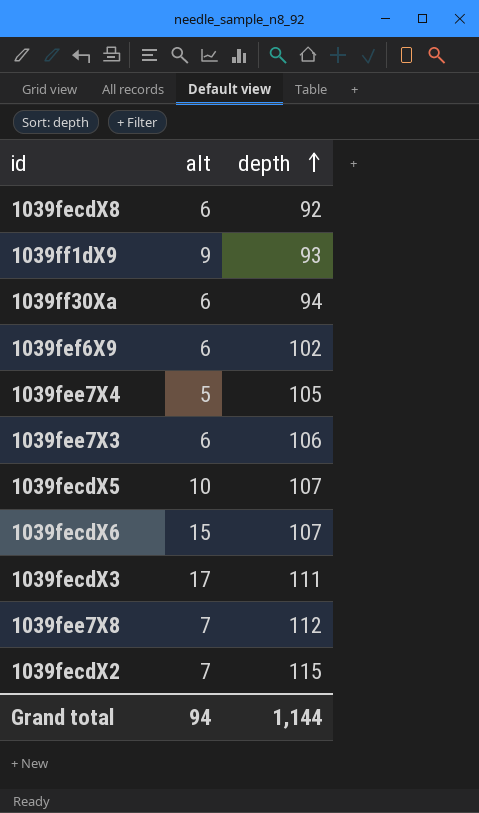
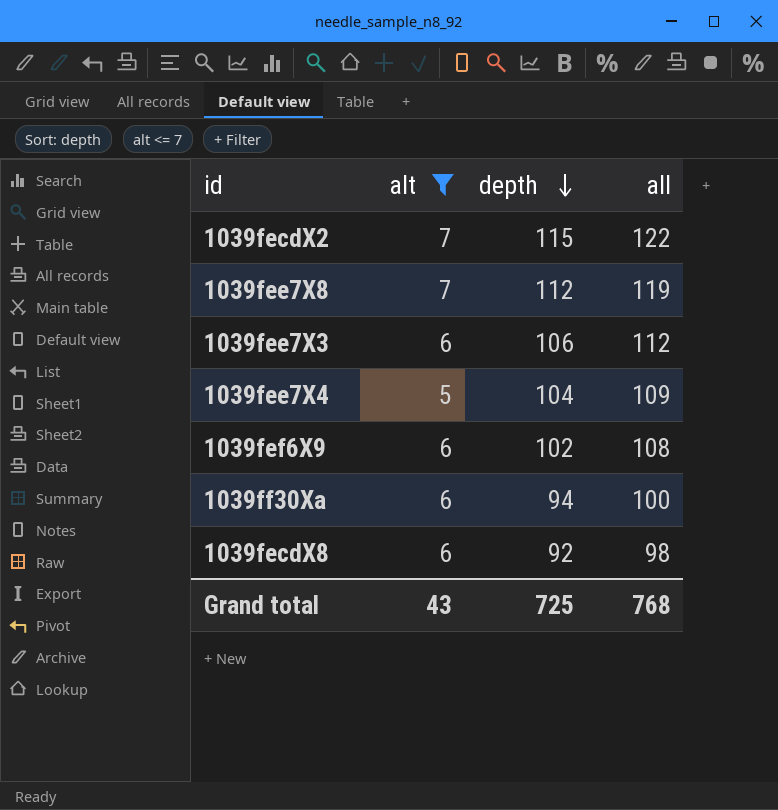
filter: none -> alt <= 7
row order: depth ascending -> depth descending
column all | formula: none -> [alt] + [depth]
1039fee7X4 | depth: 105 -> 104
Grand total | alt: 94 -> 43
Grand total | depth: 1,144 -> 725

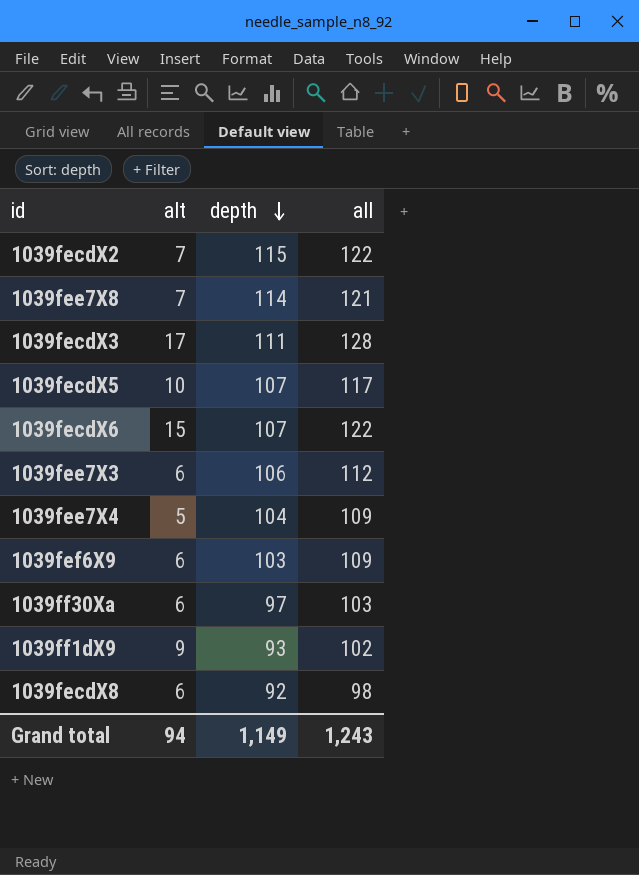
filter: alt <= 7 -> none
1039fee7X8 | depth: 112 -> 114
1039fee7X8 | all: 119 -> 121
1039fef6X9 | depth: 102 -> 103
1039fef6X9 | all: 108 -> 109
1039ff30Xa | depth: 94 -> 97
1039ff30Xa | all: 100 -> 103
Grand total | alt: 43 -> 94
Grand total | depth: 725 -> 1,149
Grand total | all: 768 -> 1,243

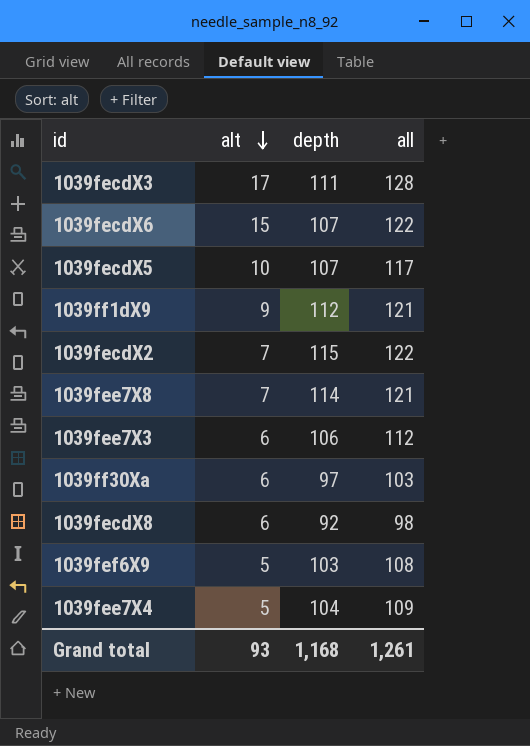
row order: depth descending -> alt descending
1039ff1dX9 | depth: 93 -> 112
1039ff1dX9 | all: 102 -> 121
1039fef6X9 | alt: 6 -> 5
1039fef6X9 | all: 109 -> 108
Grand total | alt: 94 -> 93
Grand total | depth: 1,149 -> 1,168
Grand total | all: 1,243 -> 1,261

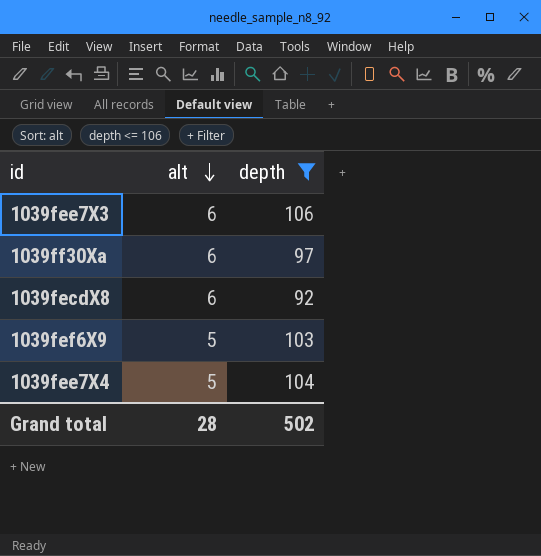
filter: none -> depth <= 106
column all | formula: [alt] + [depth] -> none
Grand total | alt: 93 -> 28
Grand total | depth: 1,168 -> 502

